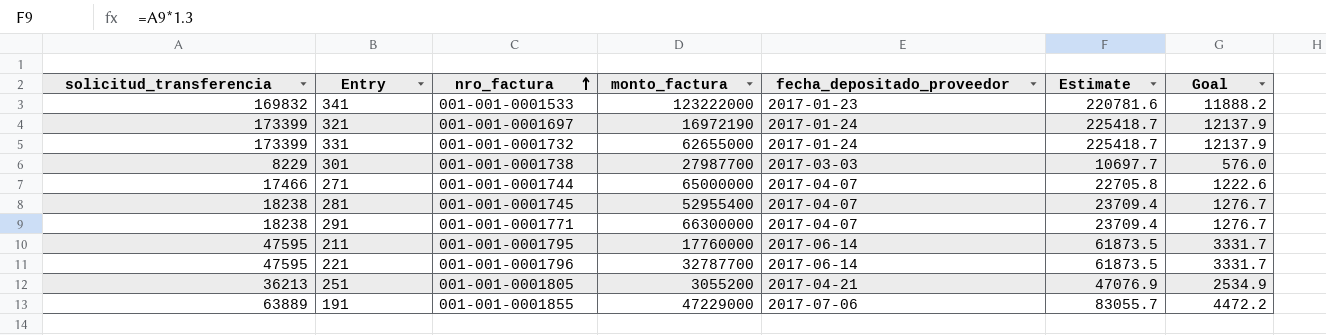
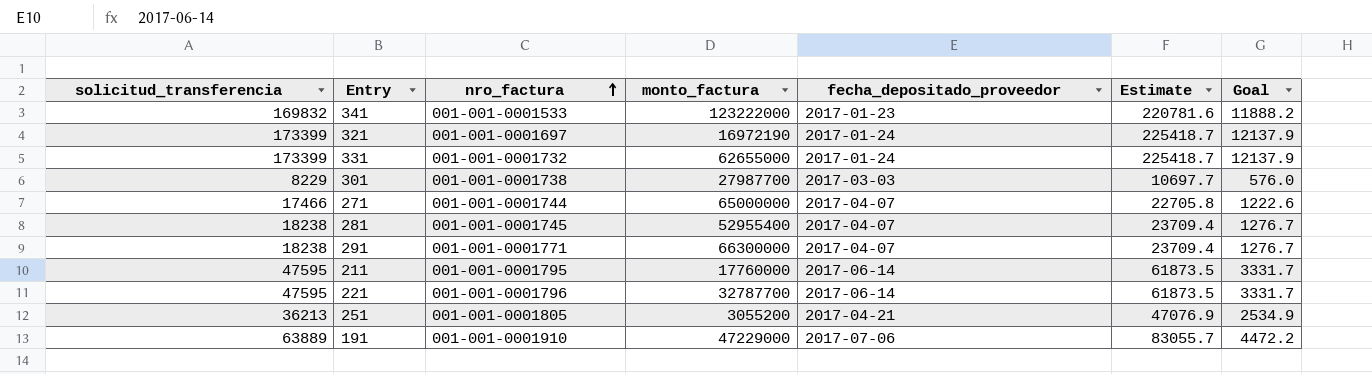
191 | nro_factura: 001-001-0001855 -> 001-001-0001910

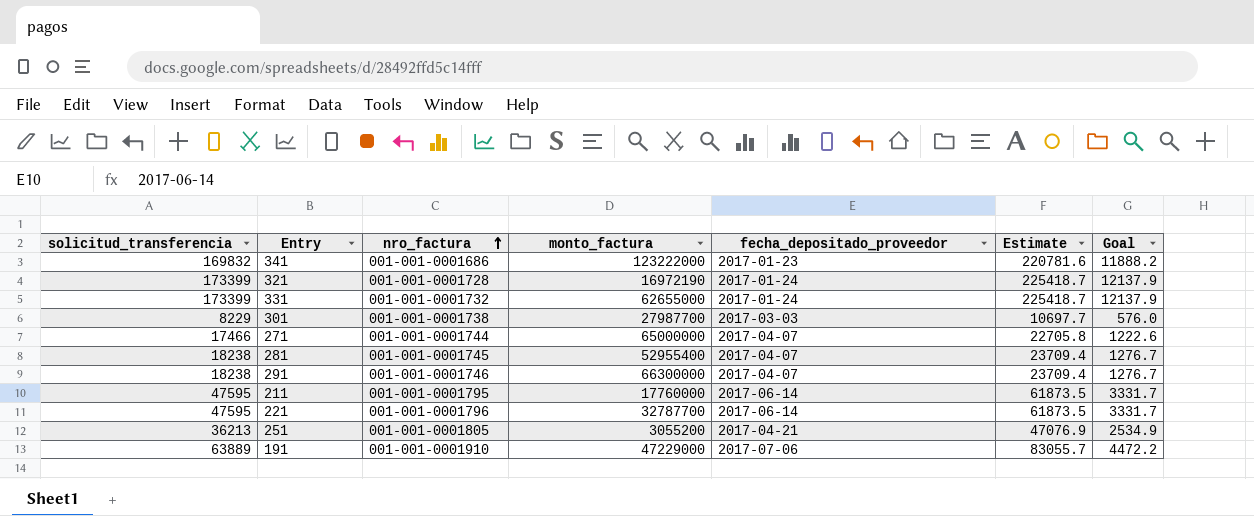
341 | nro_factura: 001-001-0001533 -> 001-001-0001686
321 | nro_factura: 001-001-0001697 -> 001-001-0001728
291 | nro_factura: 001-001-0001771 -> 001-001-0001746

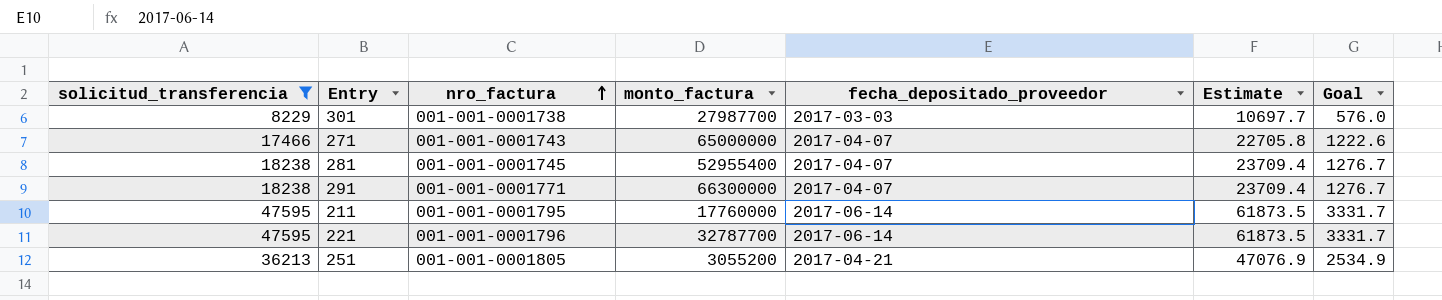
filter: none -> solicitud_transferencia <= 47595
271 | nro_factura: 001-001-0001744 -> 001-001-0001743
291 | nro_factura: 001-001-0001746 -> 001-001-0001771

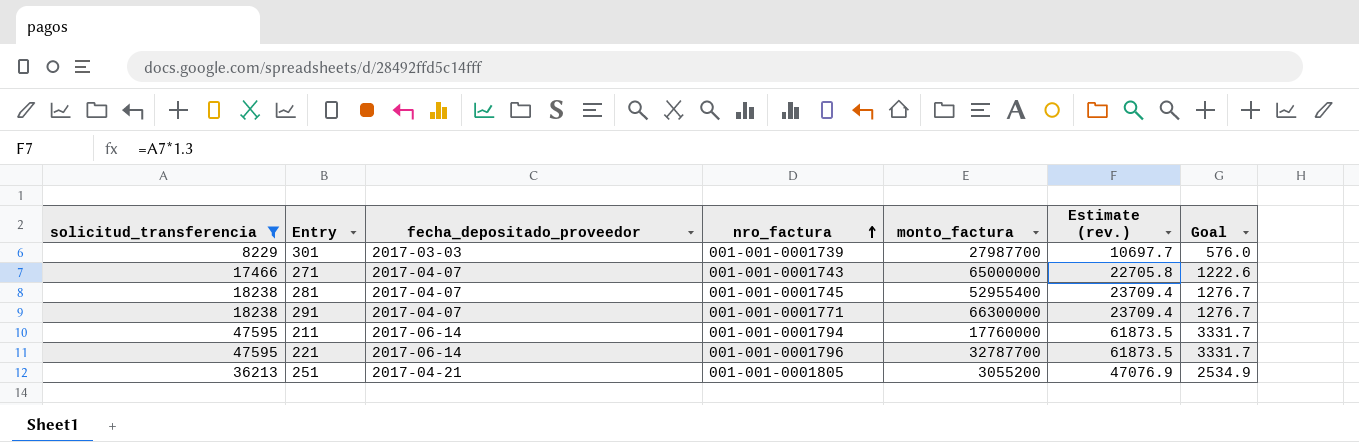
column fecha_depositado_proveedor | position: 5 -> 3
column name: Estimate -> Estimate (rev.)
301 | nro_factura: 001-001-0001738 -> 001-001-0001739
211 | nro_factura: 001-001-0001795 -> 001-001-0001794

